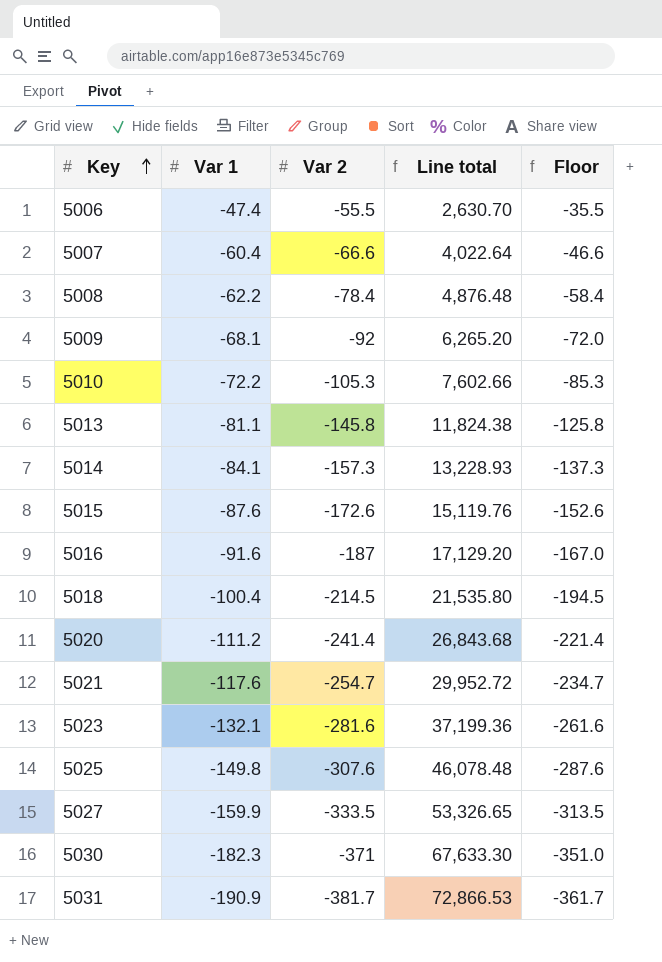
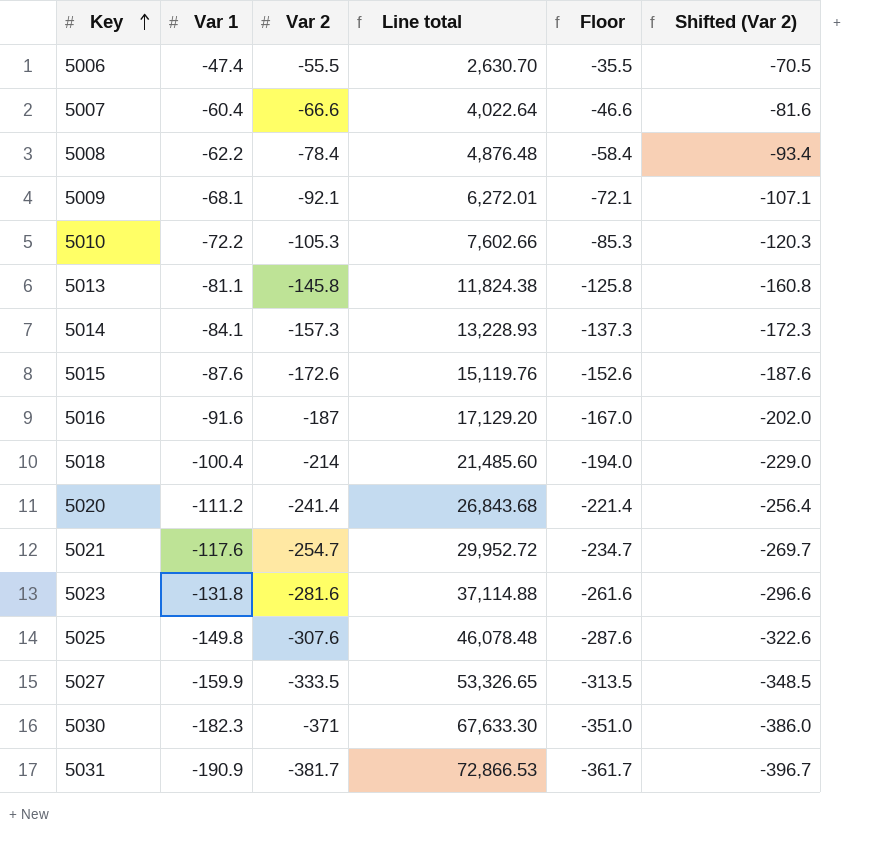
column Shifted (Var 2) | formula: none -> [Var 2] - 15
5009 | Var 2: -92 -> -92.1
5009 | Line total: 6,265.20 -> 6,272.01
5009 | Floor: -72.0 -> -72.1
5018 | Var 2: -214.5 -> -214
5018 | Line total: 21,535.80 -> 21,485.60
5018 | Floor: -194.5 -> -194.0
5023 | Var 1: -132.1 -> -131.8
5023 | Line total: 37,199.36 -> 37,114.88

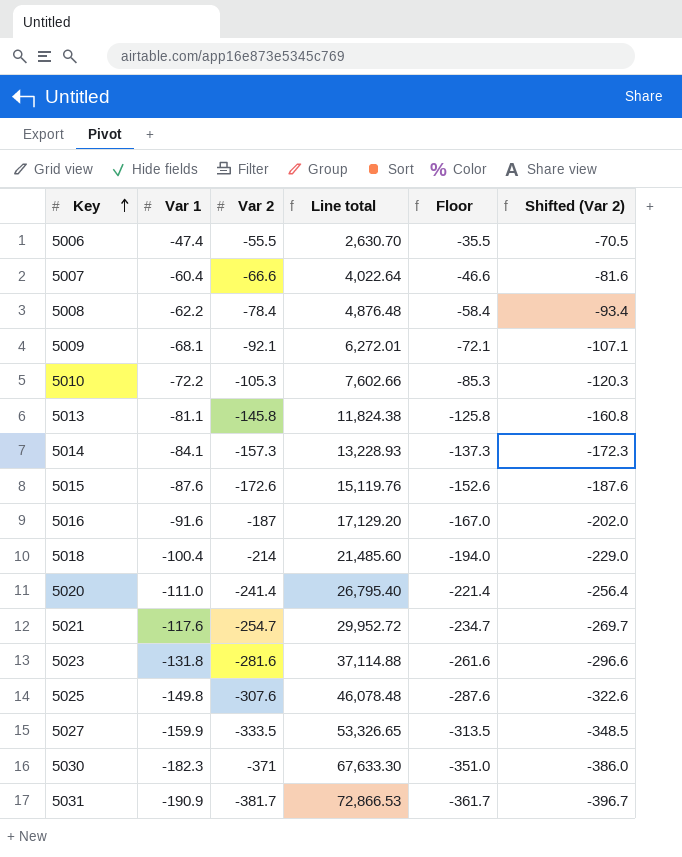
5020 | Var 1: -111.2 -> -111.0
5020 | Line total: 26,843.68 -> 26,795.40

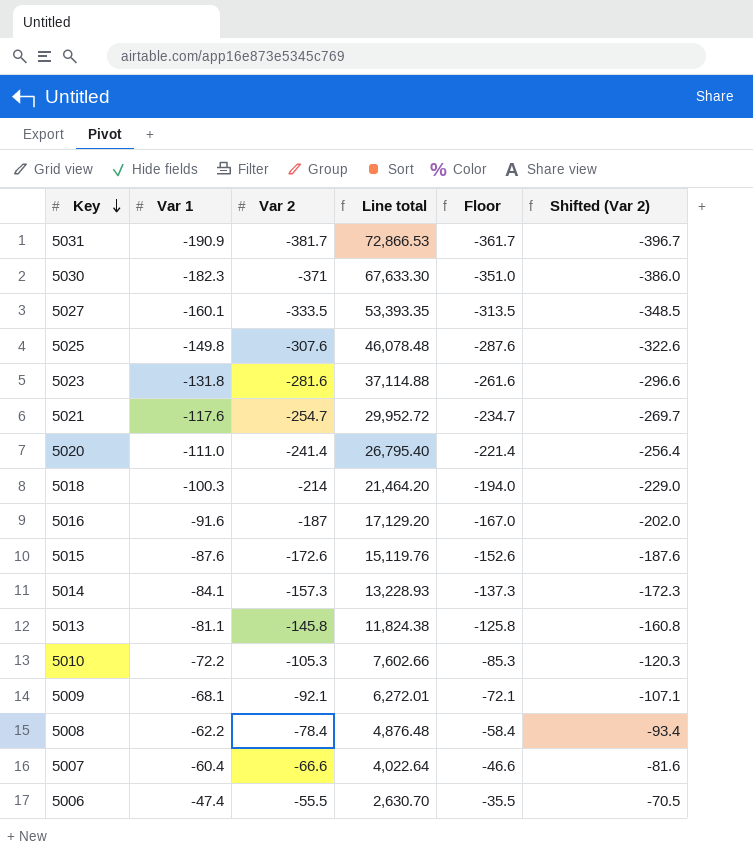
row order: Key ascending -> Key descending
5027 | Var 1: -159.9 -> -160.1
5027 | Line total: 53,326.65 -> 53,393.35
5018 | Var 1: -100.4 -> -100.3
5018 | Line total: 21,485.60 -> 21,464.20

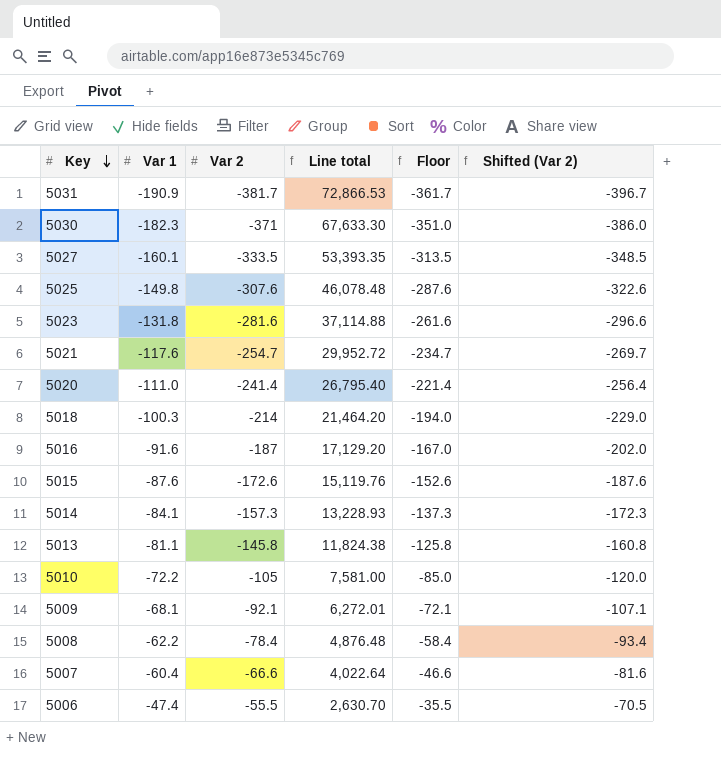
5010 | Var 2: -105.3 -> -105
5010 | Line total: 7,602.66 -> 7,581.00
5010 | Floor: -85.3 -> -85.0
5010 | Shifted (Var 2): -120.3 -> -120.0

